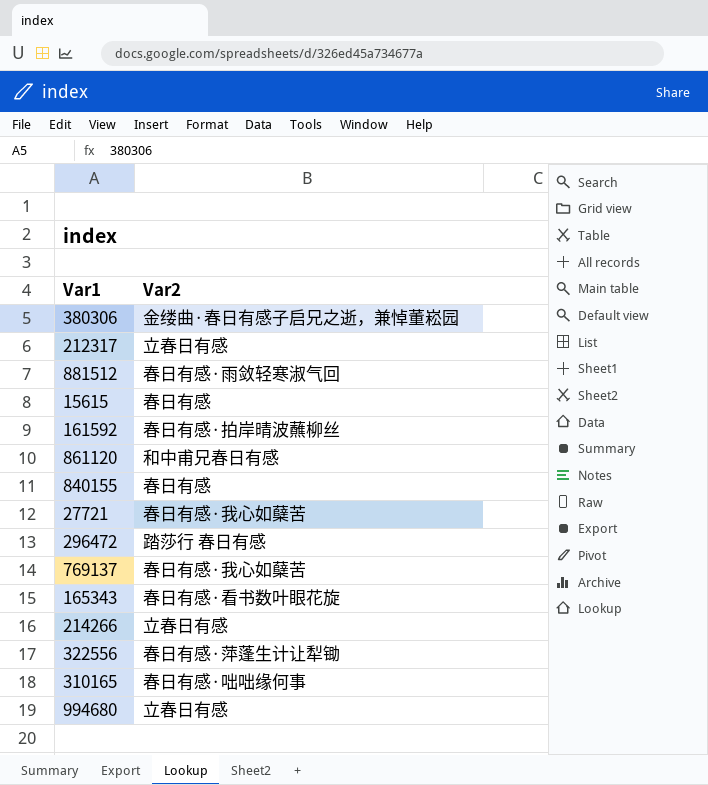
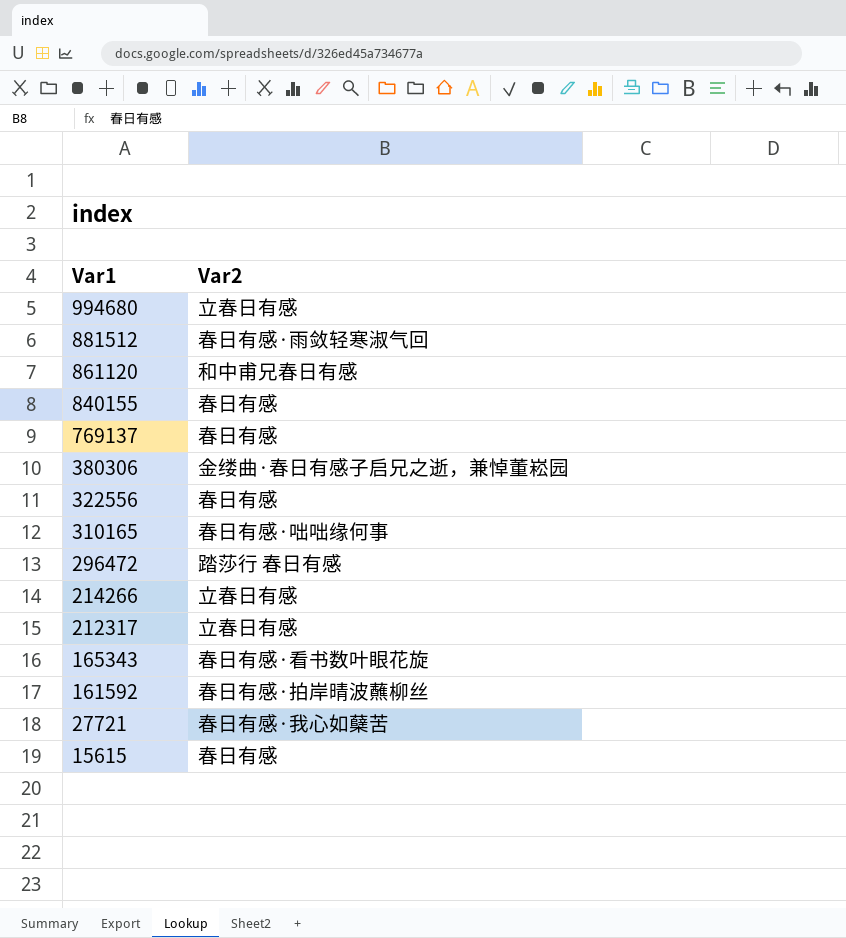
row order: none -> Var1 descending
769137 | Var2: 春日有感·我心如蘖苦 -> 春日有感
322556 | Var2: 春日有感·萍蓬生计让犁锄 -> 春日有感

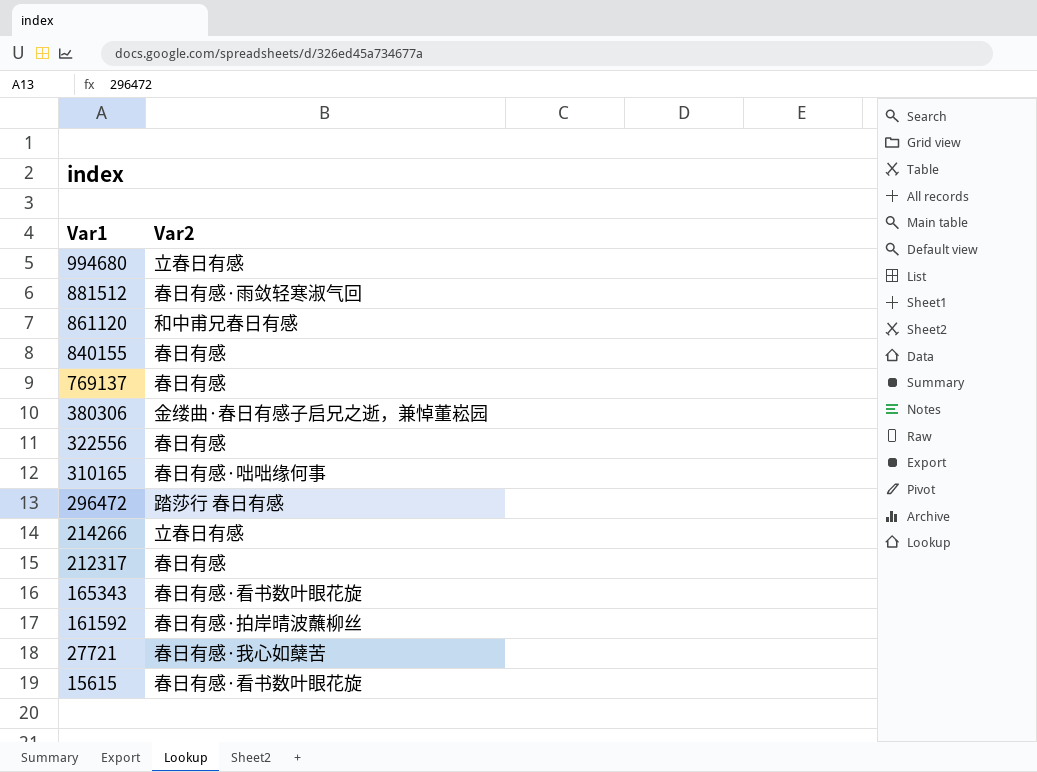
212317 | Var2: 立春日有感 -> 春日有感
15615 | Var2: 春日有感 -> 春日有感·看书数叶眼花旋

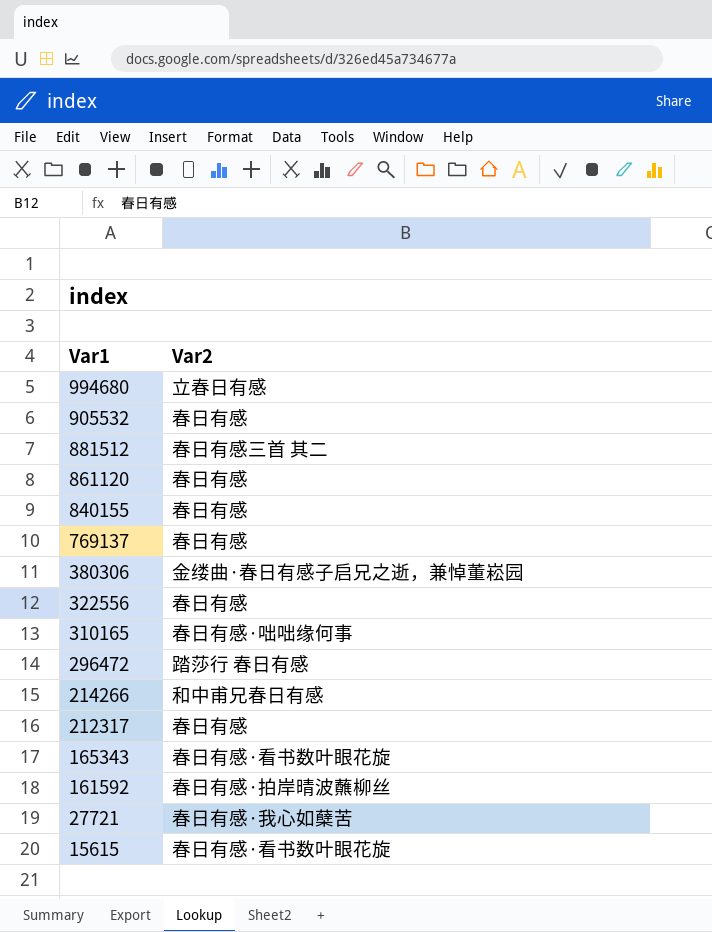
row 905532: none -> 春日有感
881512 | Var2: 春日有感·雨敛轻寒淑气回 -> 春日有感三首 其二
861120 | Var2: 和中甫兄春日有感 -> 春日有感
214266 | Var2: 立春日有感 -> 和中甫兄春日有感

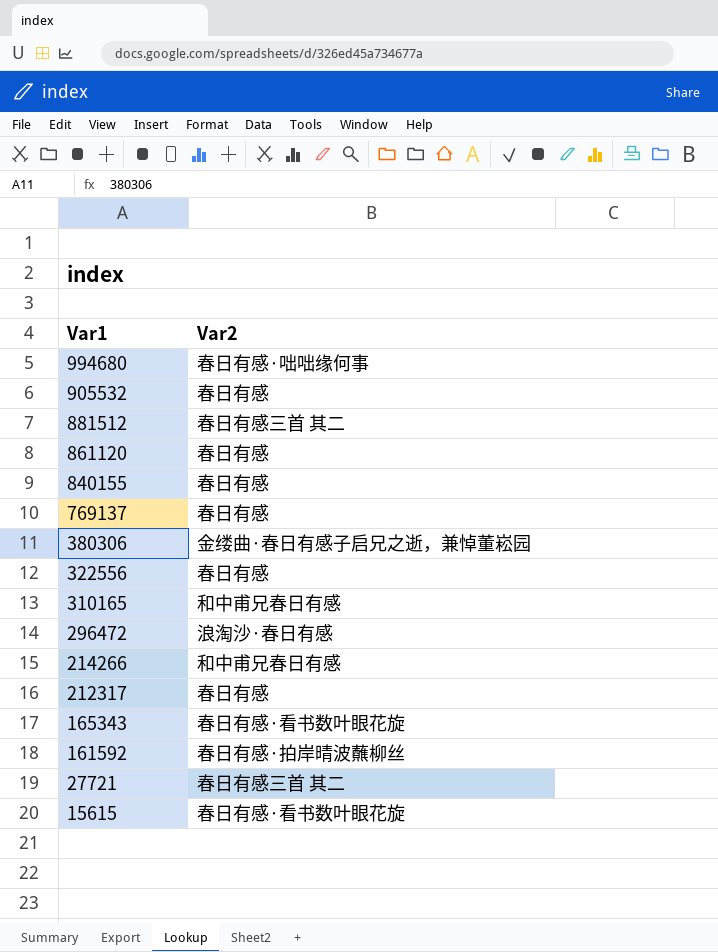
994680 | Var2: 立春日有感 -> 春日有感·咄咄缘何事
310165 | Var2: 春日有感·咄咄缘何事 -> 和中甫兄春日有感
296472 | Var2: 踏莎行 春日有感 -> 浪淘沙·春日有感
27721 | Var2: 春日有感·我心如蘖苦 -> 春日有感三首 其二

